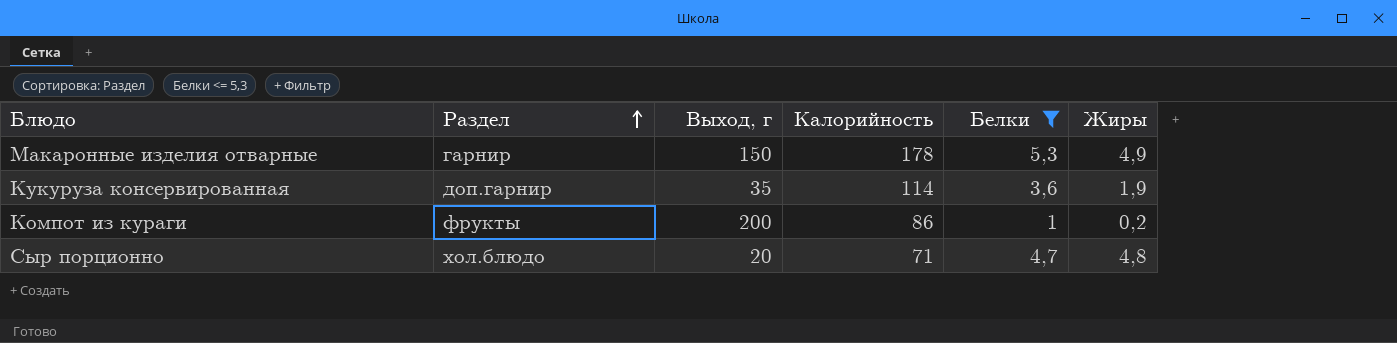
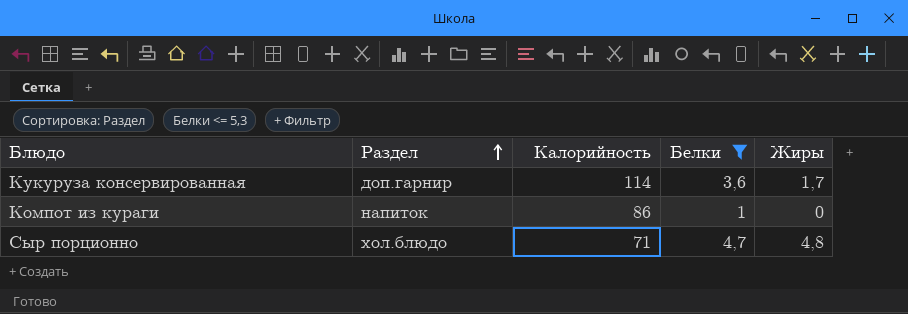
column Выход, г | position: 3 -> none
row Макаронные изделия отварные: гарнир | 150 | 178 | 5,3 | 4,9 -> none
Кукуруза консервированная | Жиры: 1,9 -> 1,7
Компот из кураги | Раздел: фрукты -> напиток
Компот из кураги | Жиры: 0,2 -> 0

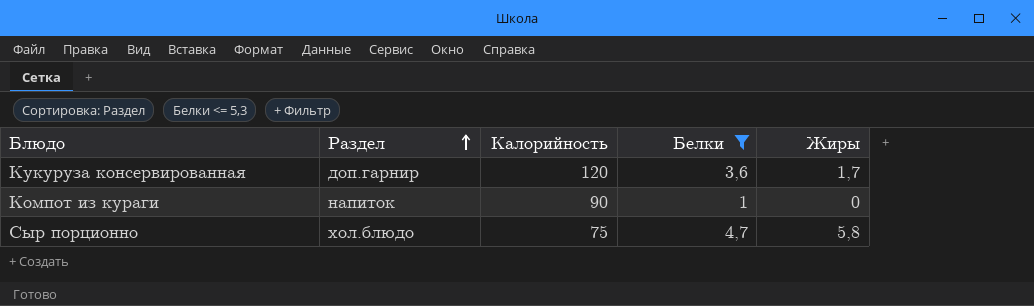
Кукуруза консервированная | Калорийность: 114 -> 120
Компот из кураги | Калорийность: 86 -> 90
Сыр порционно | Калорийность: 71 -> 75
Сыр порционно | Жиры: 4,8 -> 5,8

